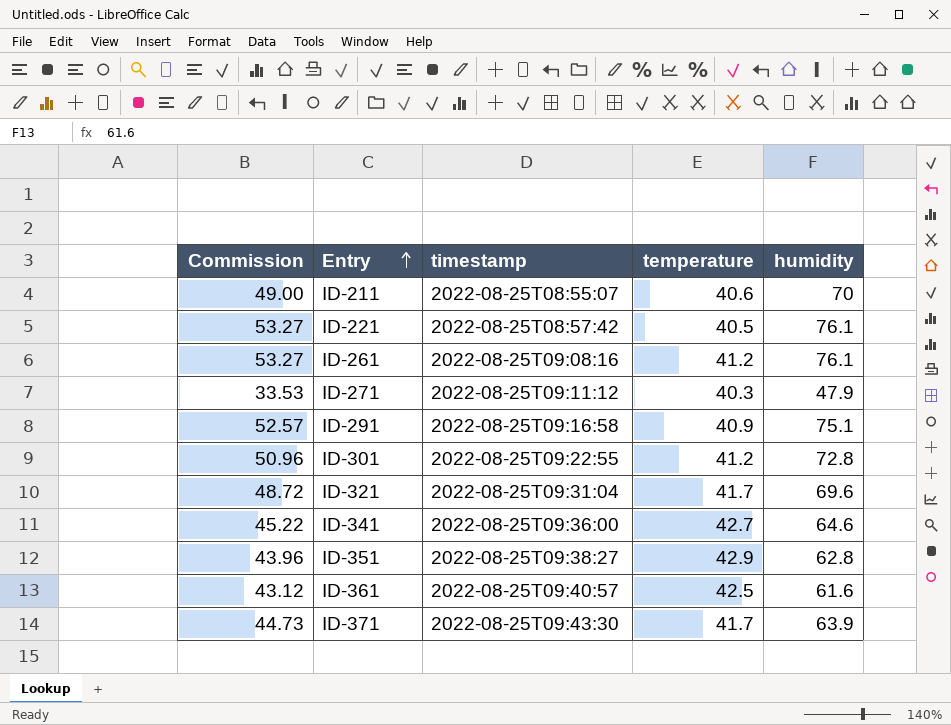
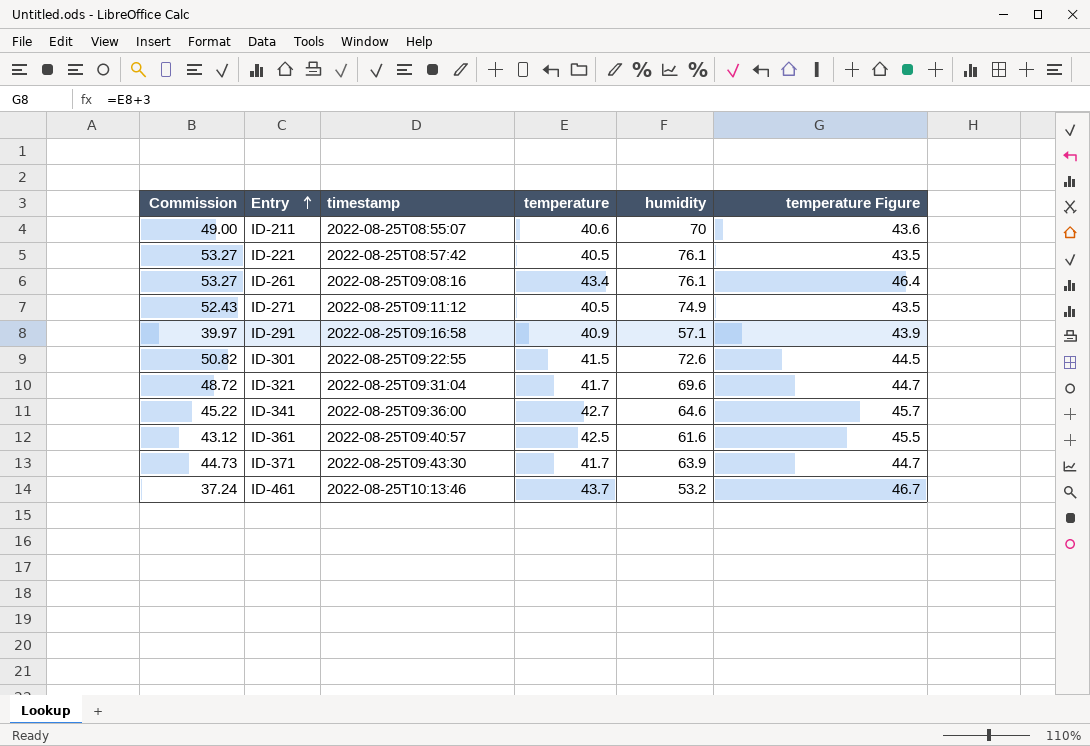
column temperature Figure | formula: none -> [temperature] + 3
row ID-351: 43.96 | 2022-08-25T09:38:27 | 42.9 | 62.8 -> none
ID-261 | temperature: 41.2 -> 43.4
ID-271 | Commission: 33.53 -> 52.43
ID-271 | temperature: 40.3 -> 40.5
ID-271 | humidity: 47.9 -> 74.9
ID-291 | Commission: 52.57 -> 39.97
ID-291 | humidity: 75.1 -> 57.1
ID-301 | Commission: 50.96 -> 50.82
ID-301 | temperature: 41.2 -> 41.5
ID-301 | humidity: 72.8 -> 72.6
row ID-461: none -> 37.24 | 2022-08-25T10:13:46 | 43.7 | 53.2 | 46.7

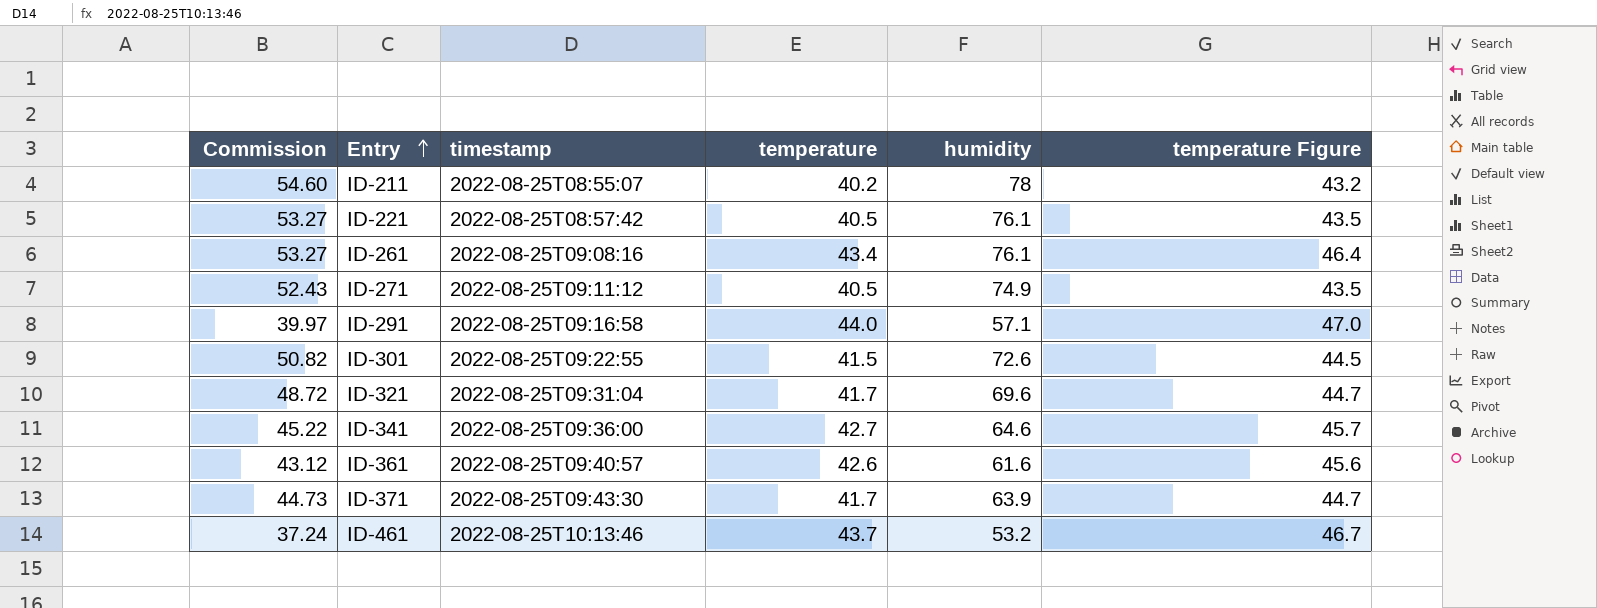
ID-211 | Commission: 49.00 -> 54.60
ID-211 | temperature: 40.6 -> 40.2
ID-211 | humidity: 70 -> 78
ID-211 | temperature Figure: 43.6 -> 43.2
ID-291 | temperature: 40.9 -> 44.0
ID-291 | temperature Figure: 43.9 -> 47.0
ID-361 | temperature: 42.5 -> 42.6
ID-361 | temperature Figure: 45.5 -> 45.6

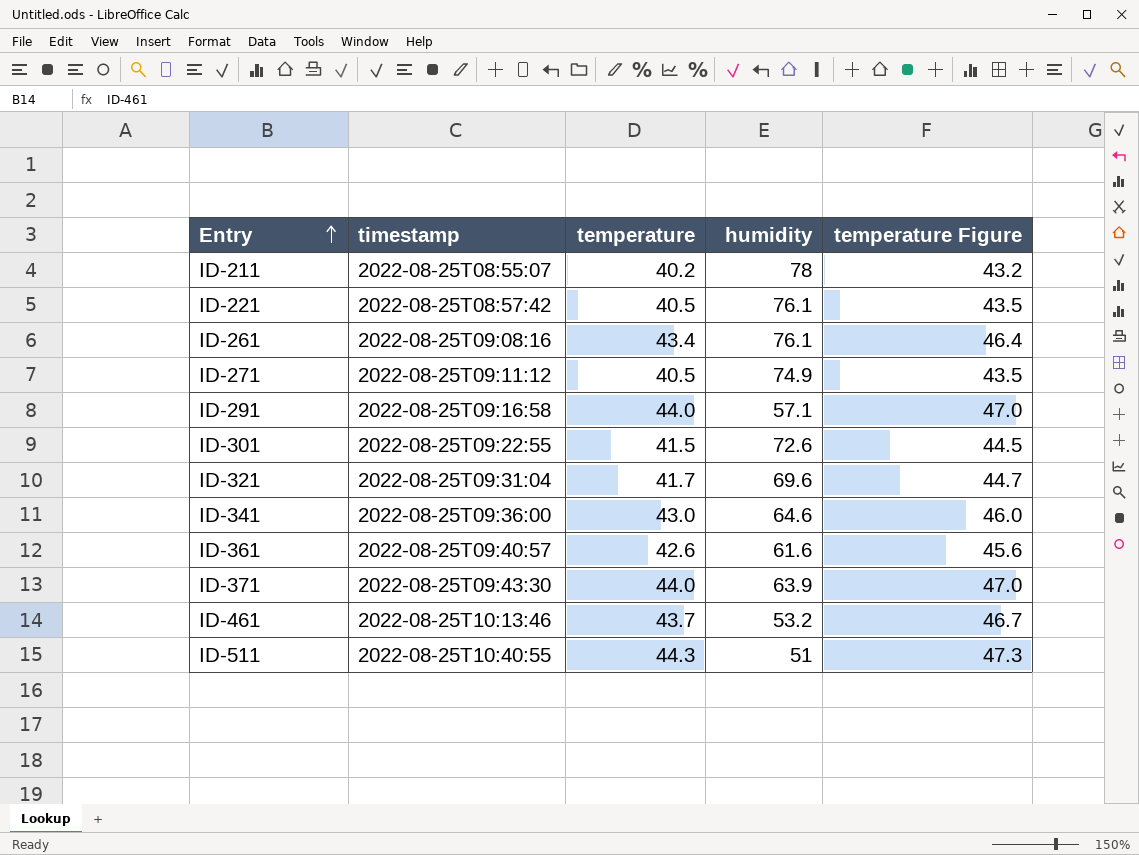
column Commission | formula: [humidity] * 0.7 -> none
ID-341 | temperature: 42.7 -> 43.0
ID-341 | temperature Figure: 45.7 -> 46.0
ID-371 | temperature: 41.7 -> 44.0
ID-371 | temperature Figure: 44.7 -> 47.0
row ID-511: none -> 2022-08-25T10:40:55 | 44.3 | 51 | 47.3

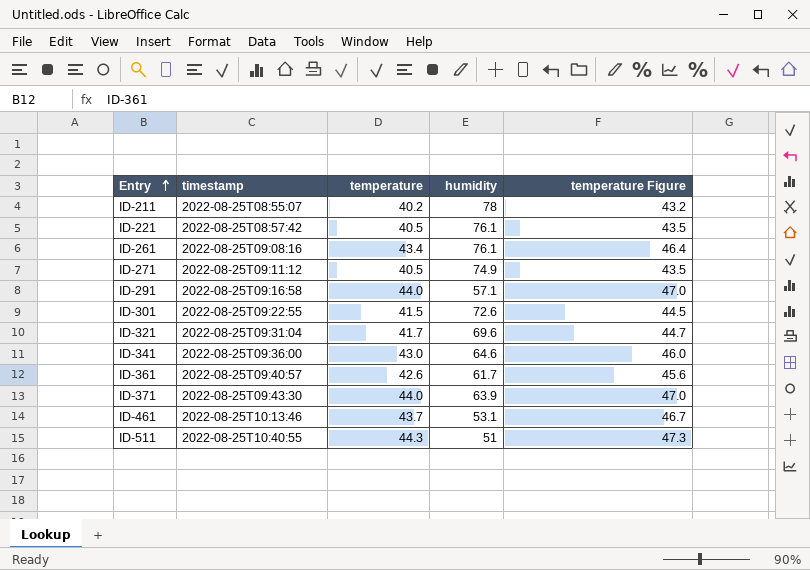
ID-361 | humidity: 61.6 -> 61.7
ID-461 | humidity: 53.2 -> 53.1

